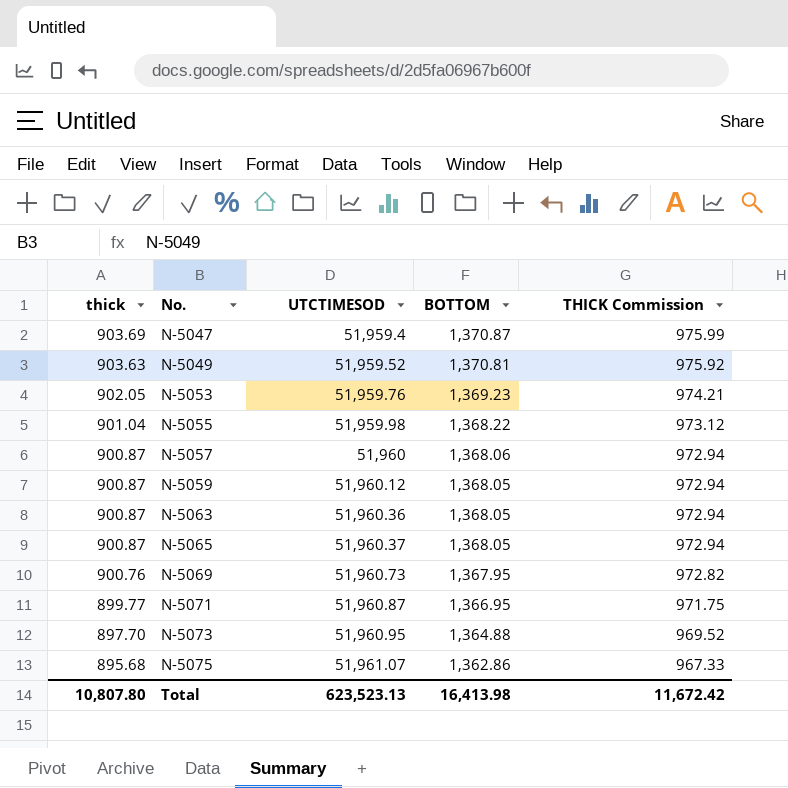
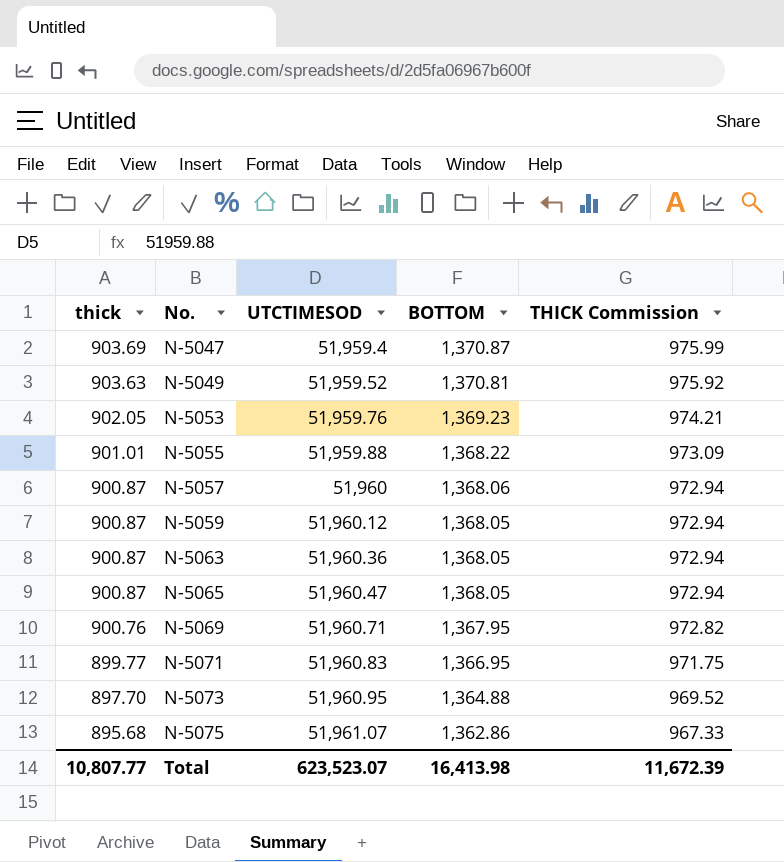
N-5055 | thick: 901.04 -> 901.01
N-5055 | UTCTIMESOD: 51,959.98 -> 51,959.88
N-5055 | THICK Commission: 973.12 -> 973.09
N-5065 | UTCTIMESOD: 51,960.37 -> 51,960.47
N-5069 | UTCTIMESOD: 51,960.73 -> 51,960.71
N-5071 | UTCTIMESOD: 51,960.87 -> 51,960.83
Total | thick: 10,807.80 -> 10,807.77
Total | UTCTIMESOD: 623,523.13 -> 623,523.07
Total | THICK Commission: 11,672.42 -> 11,672.39

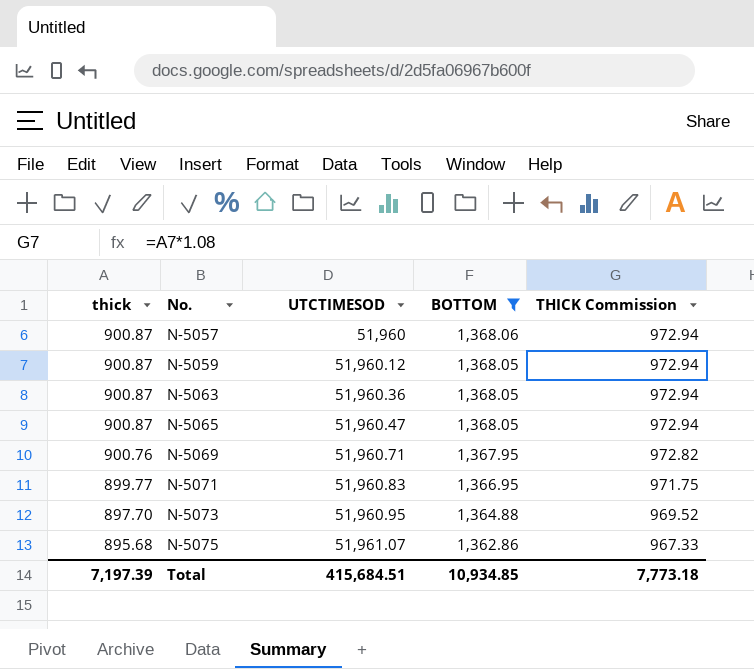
filter: none -> BOTTOM <= 1,368.06
Total | thick: 10,807.77 -> 7,197.39
Total | UTCTIMESOD: 623,523.07 -> 415,684.51
Total | BOTTOM: 16,413.98 -> 10,934.85
Total | THICK Commission: 11,672.39 -> 7,773.18

